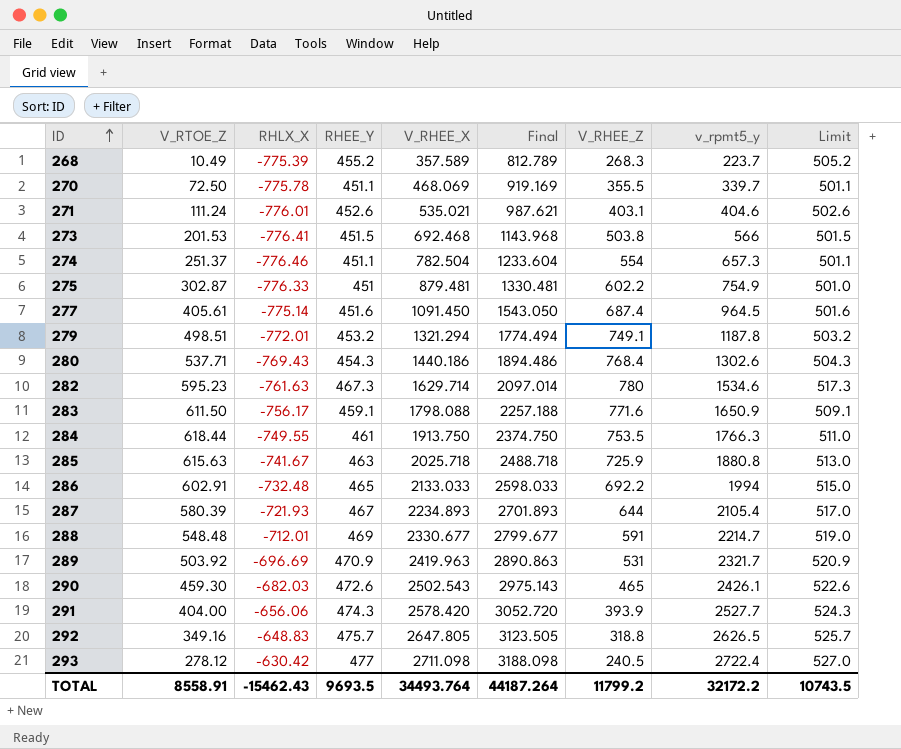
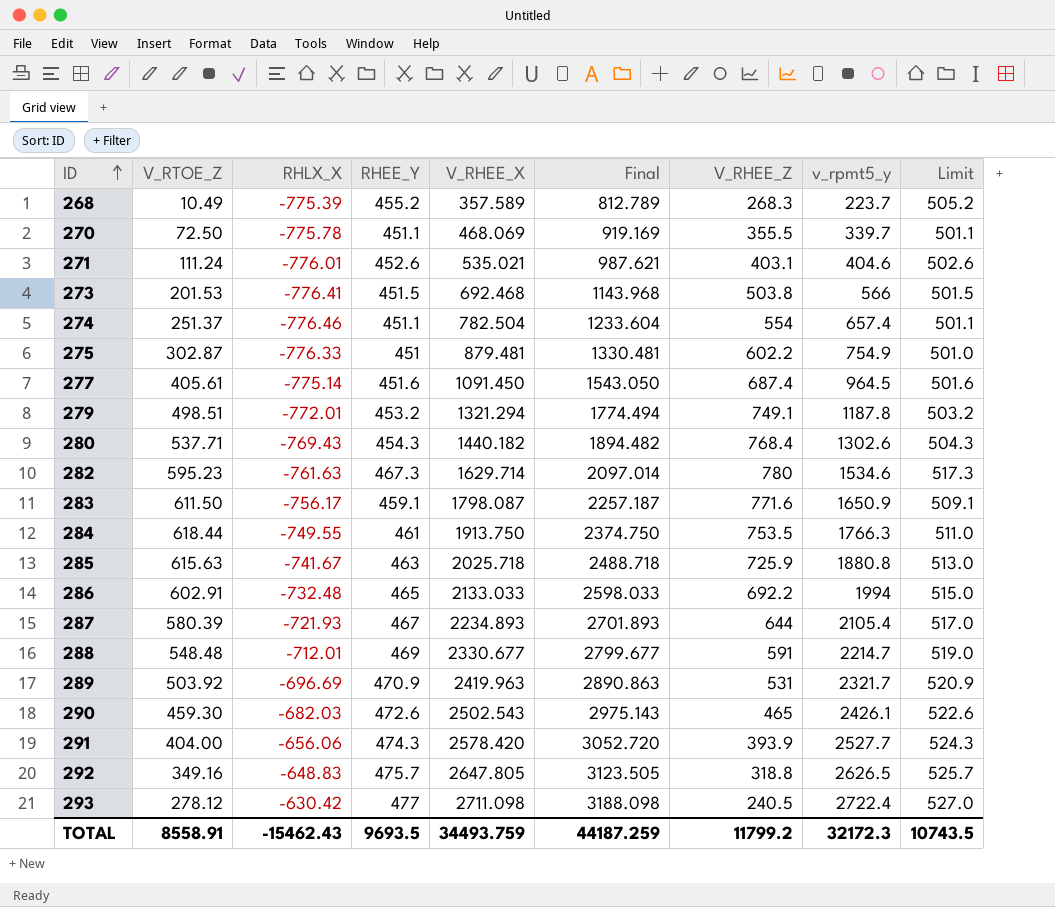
274 | v_rpmt5_y: 657.3 -> 657.4
280 | V_RHEE_X: 1440.186 -> 1440.182
280 | Final: 1894.486 -> 1894.482
283 | V_RHEE_X: 1798.088 -> 1798.087
283 | Final: 2257.188 -> 2257.187
TOTAL | V_RHEE_X: 34493.764 -> 34493.759
TOTAL | Final: 44187.264 -> 44187.259
TOTAL | v_rpmt5_y: 32172.2 -> 32172.3

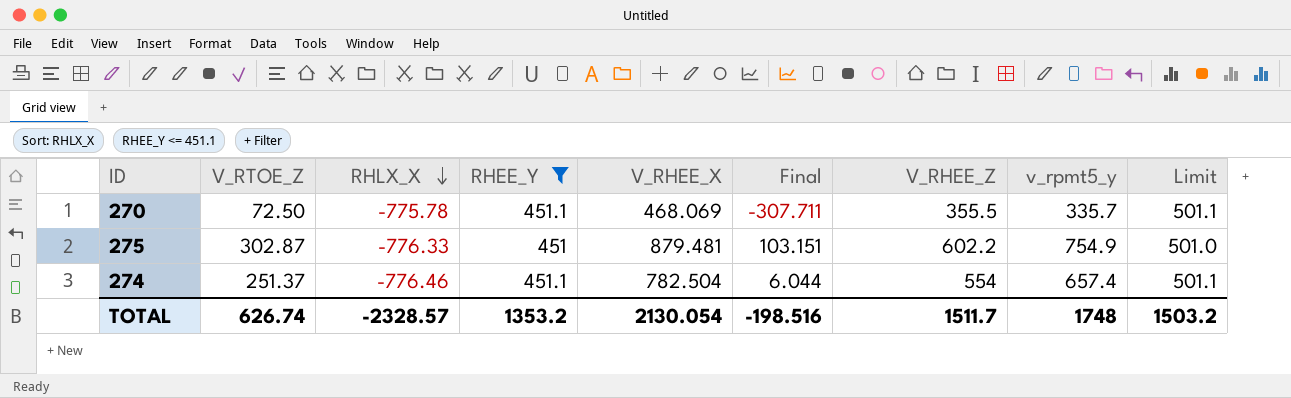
filter: none -> RHEE_Y <= 451.1
row order: ID ascending -> RHLX_X descending
column Final | formula: [RHEE_Y] + [V_RHEE_X] -> [RHLX_X] + [V_RHEE_X]
270 | v_rpmt5_y: 339.7 -> 335.7
TOTAL | V_RTOE_Z: 8558.91 -> 626.74
TOTAL | RHLX_X: -15462.43 -> -2328.57
TOTAL | RHEE_Y: 9693.5 -> 1353.2
TOTAL | V_RHEE_X: 34493.759 -> 2130.054
TOTAL | Final: 44187.259 -> -198.516
TOTAL | V_RHEE_Z: 11799.2 -> 1511.7
TOTAL | v_rpmt5_y: 32172.3 -> 1748
TOTAL | Limit: 10743.5 -> 1503.2

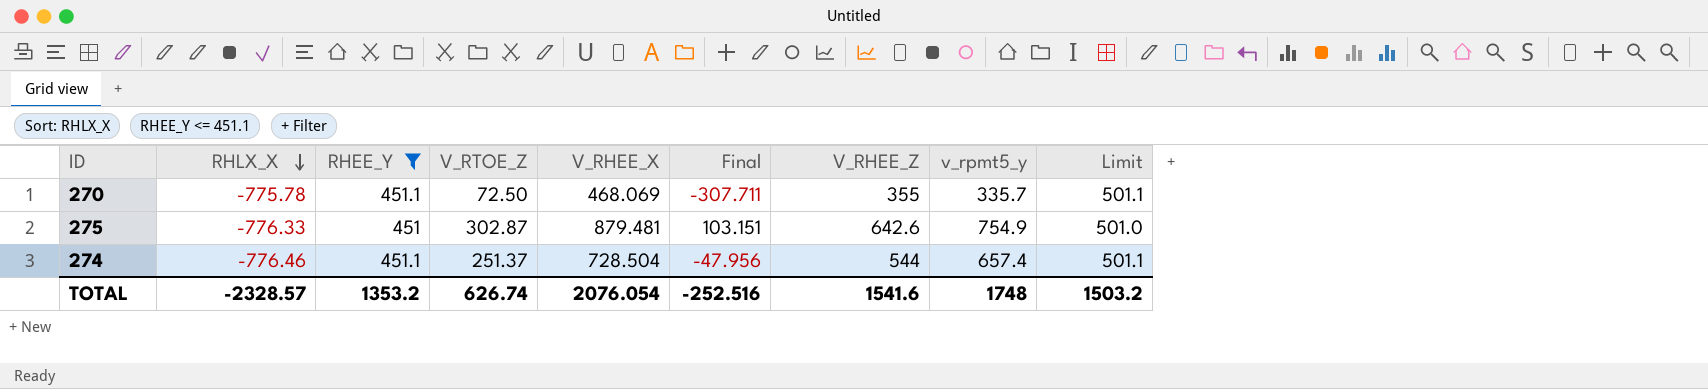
column V_RTOE_Z | position: 2 -> 4
270 | V_RHEE_Z: 355.5 -> 355
275 | V_RHEE_Z: 602.2 -> 642.6
274 | V_RHEE_X: 782.504 -> 728.504
274 | Final: 6.044 -> -47.956
274 | V_RHEE_Z: 554 -> 544
TOTAL | V_RHEE_X: 2130.054 -> 2076.054
TOTAL | Final: -198.516 -> -252.516
TOTAL | V_RHEE_Z: 1511.7 -> 1541.6

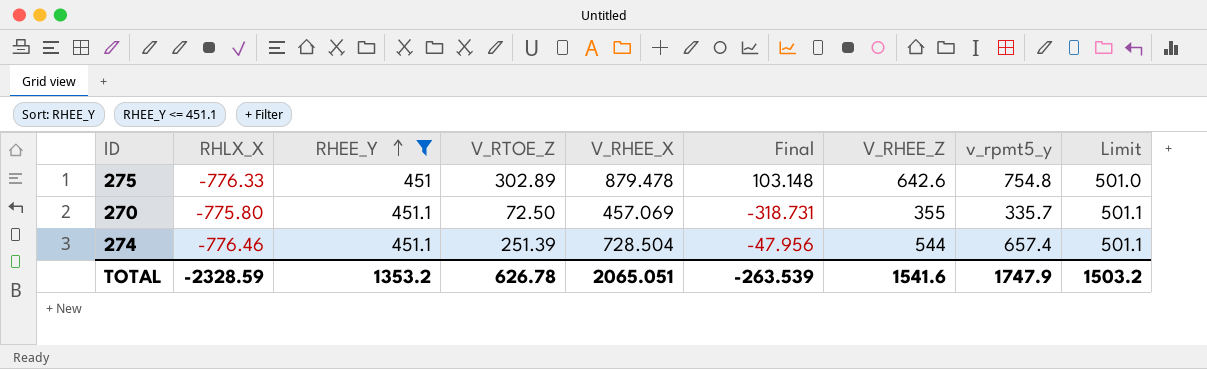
row order: RHLX_X descending -> RHEE_Y ascending
275 | V_RTOE_Z: 302.87 -> 302.89
275 | V_RHEE_X: 879.481 -> 879.478
275 | Final: 103.151 -> 103.148
275 | v_rpmt5_y: 754.9 -> 754.8
270 | RHLX_X: -775.78 -> -775.80
270 | V_RHEE_X: 468.069 -> 457.069
270 | Final: -307.711 -> -318.731
274 | V_RTOE_Z: 251.37 -> 251.39
TOTAL | RHLX_X: -2328.57 -> -2328.59
TOTAL | V_RTOE_Z: 626.74 -> 626.78
TOTAL | V_RHEE_X: 2076.054 -> 2065.051
TOTAL | Final: -252.516 -> -263.539
TOTAL | v_rpmt5_y: 1748 -> 1747.9

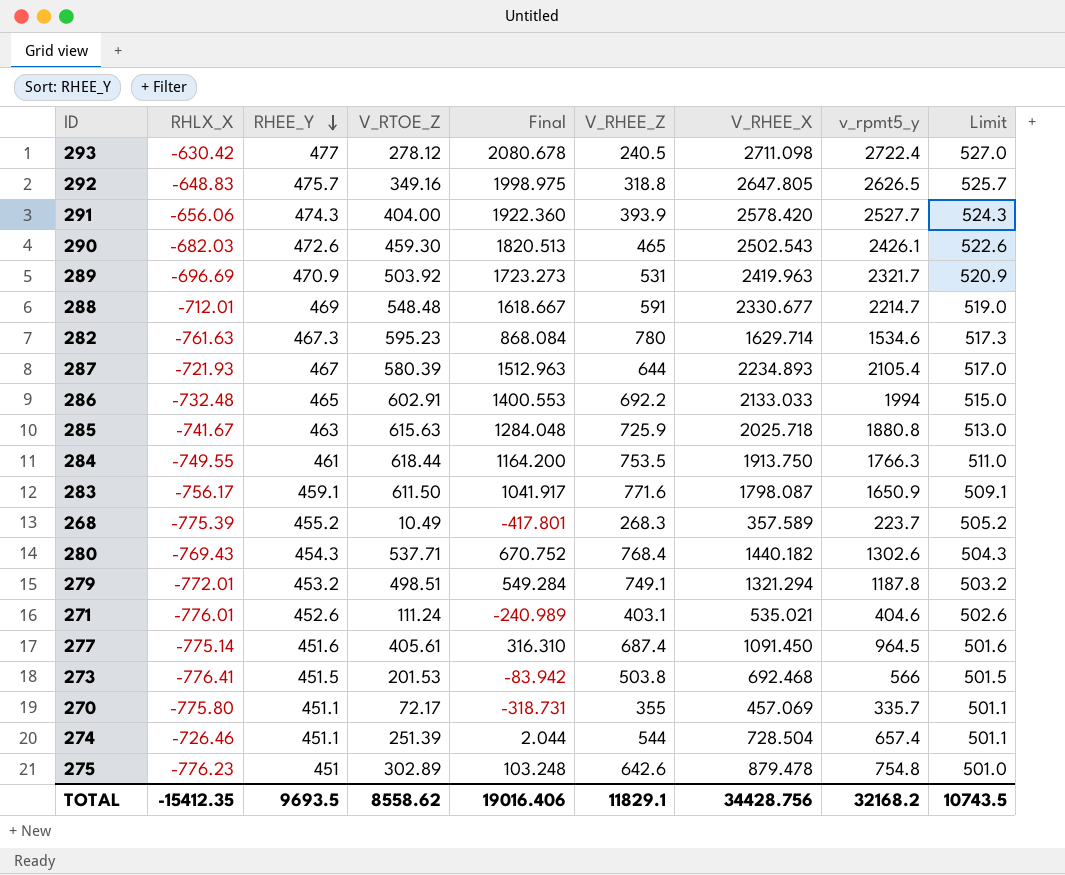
filter: RHEE_Y <= 451.1 -> none
row order: RHEE_Y ascending -> RHEE_Y descending
column V_RHEE_X | position: 5 -> 7
270 | V_RTOE_Z: 72.50 -> 72.17
274 | RHLX_X: -776.46 -> -726.46
274 | Final: -47.956 -> 2.044
275 | RHLX_X: -776.33 -> -776.23
275 | Final: 103.148 -> 103.248
TOTAL | RHLX_X: -2328.59 -> -15412.35
TOTAL | RHEE_Y: 1353.2 -> 9693.5
TOTAL | V_RTOE_Z: 626.78 -> 8558.62
TOTAL | Final: -263.539 -> 19016.406
TOTAL | V_RHEE_Z: 1541.6 -> 11829.1
TOTAL | V_RHEE_X: 2065.051 -> 34428.756
TOTAL | v_rpmt5_y: 1747.9 -> 32168.2
TOTAL | Limit: 1503.2 -> 10743.5

